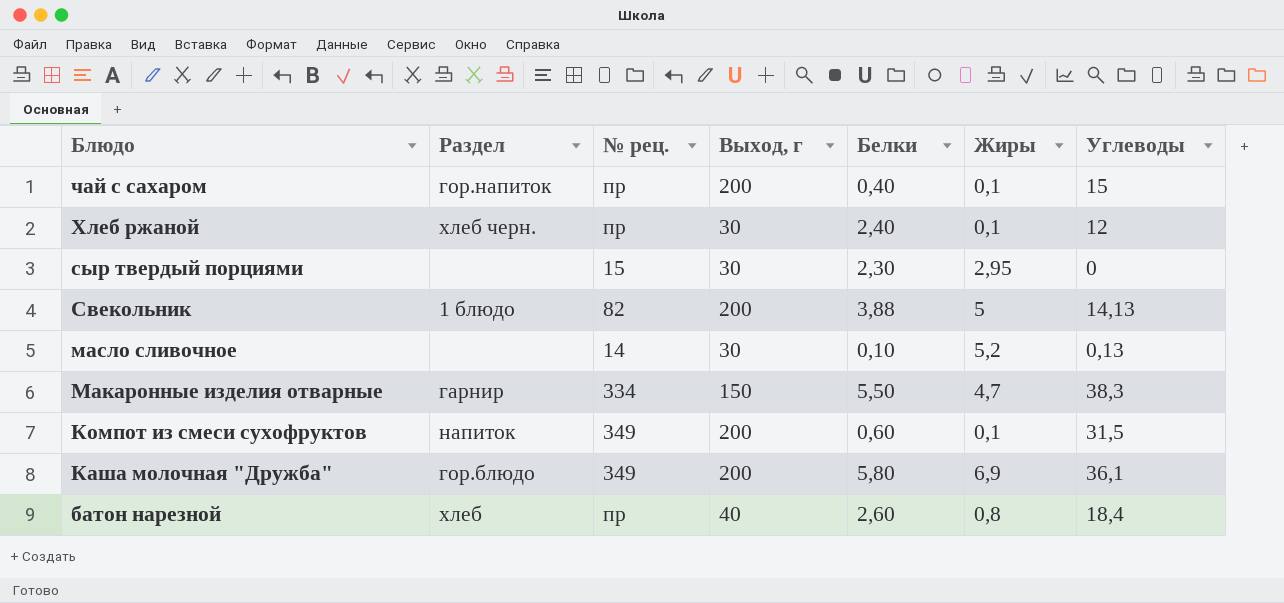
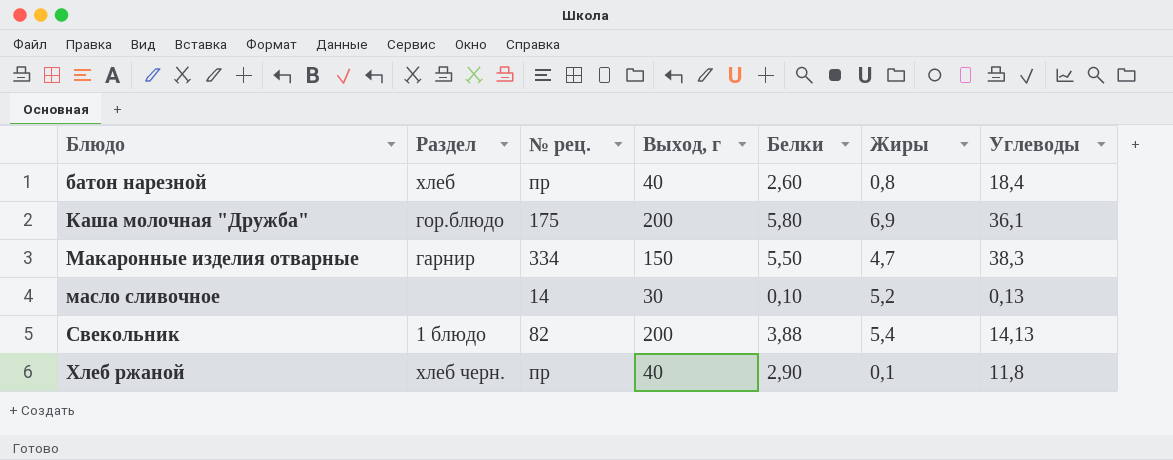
row order: Блюдо descending -> Блюдо ascending
row чай с сахаром: гор.напиток | пр | 200 | 0,40 | 0,1 | 15 -> none
row сыр твердый порциями: none | 15 | 30 | 2,30 | 2,95 | 0 -> none
row Компот из смеси сухофруктов: напиток | 349 | 200 | 0,60 | 0,1 | 31,5 -> none
Каша молочная "Дружба" | № рец.: 349 -> 175
Свекольник | Жиры: 5 -> 5,4
Хлеб ржаной | Выход, г: 30 -> 40
Хлеб ржаной | Белки: 2,40 -> 2,90
Хлеб ржаной | Углеводы: 12 -> 11,8

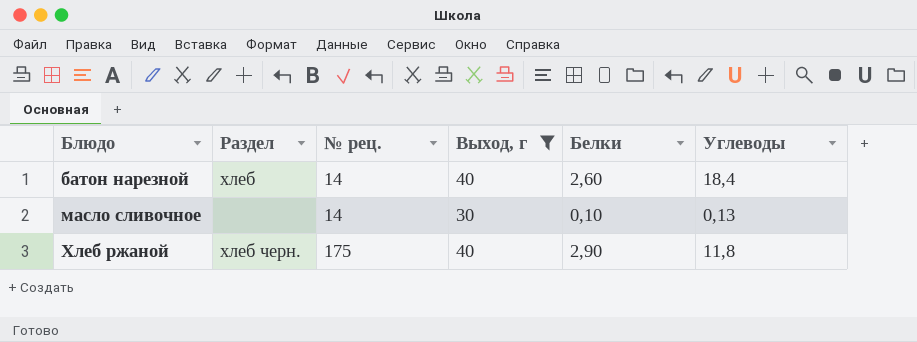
filter: none -> Выход, г <= 40
column Жиры | position: 6 -> none
батон нарезной | № рец.: пр -> 14
Хлеб ржаной | № рец.: пр -> 175

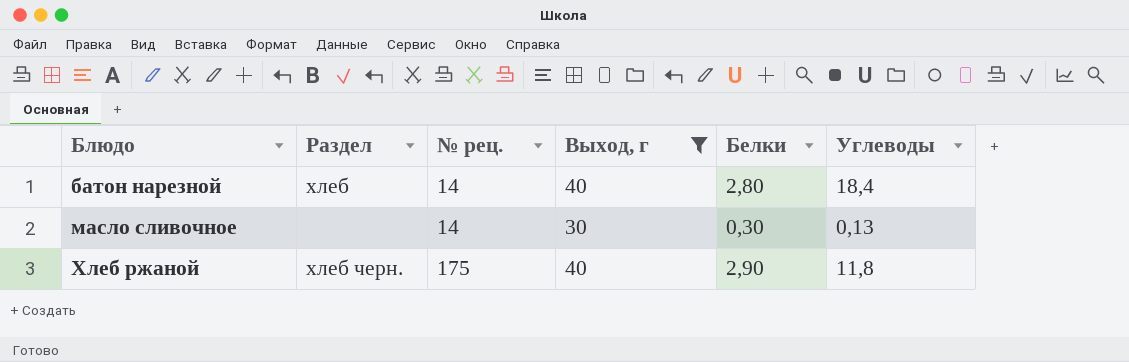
батон нарезной | Белки: 2,60 -> 2,80
масло сливочное | Белки: 0,10 -> 0,30

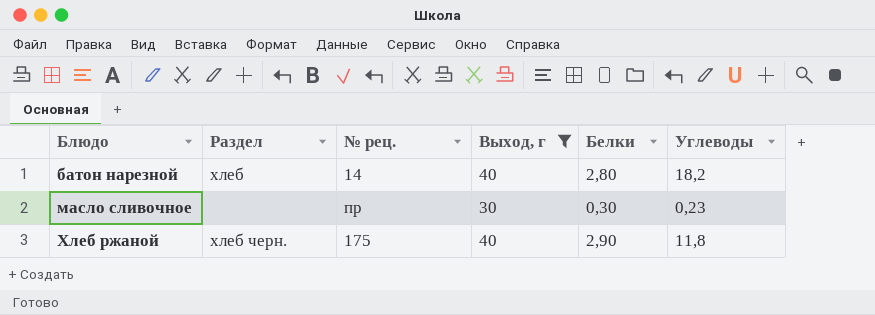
батон нарезной | Углеводы: 18,4 -> 18,2
масло сливочное | № рец.: 14 -> пр
масло сливочное | Углеводы: 0,13 -> 0,23

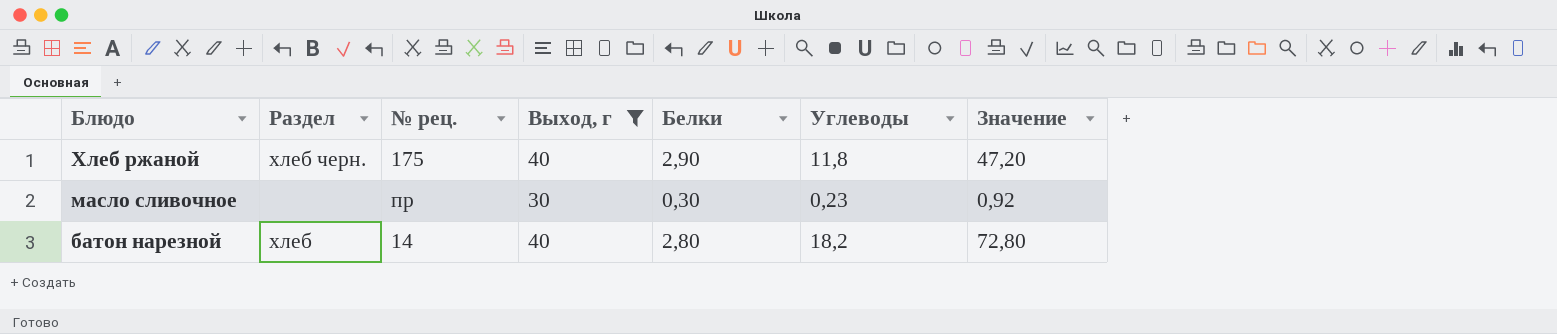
row order: Блюдо ascending -> Блюдо descending
column Значение | formula: none -> [Углеводы] * 4

